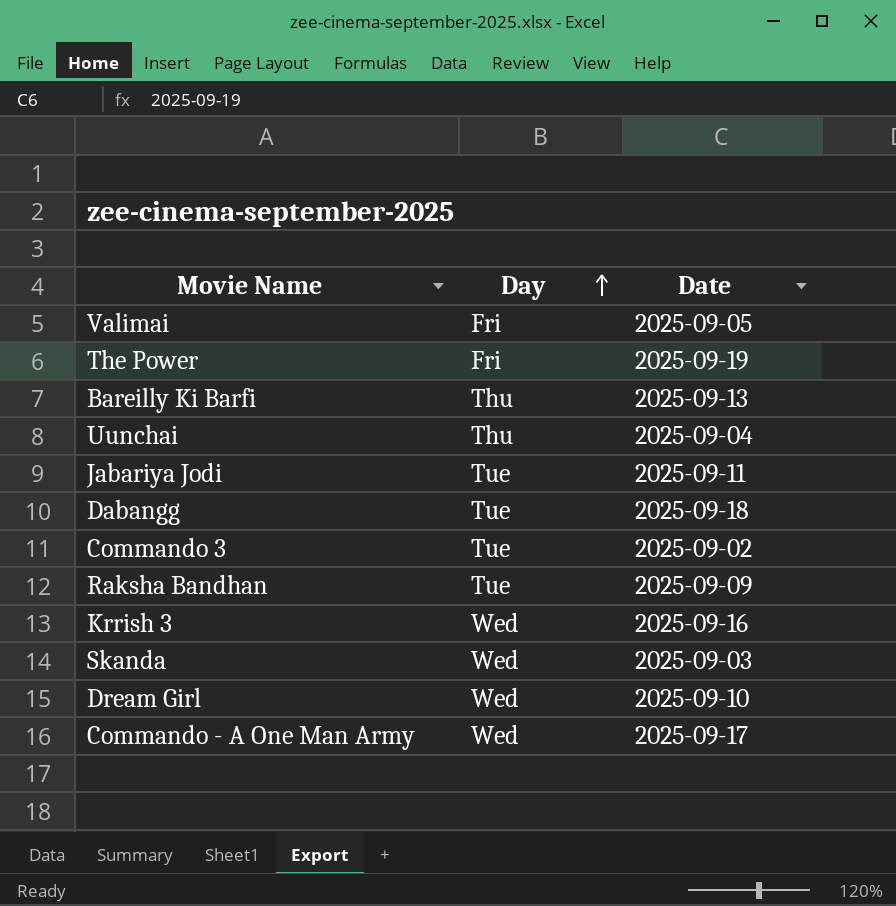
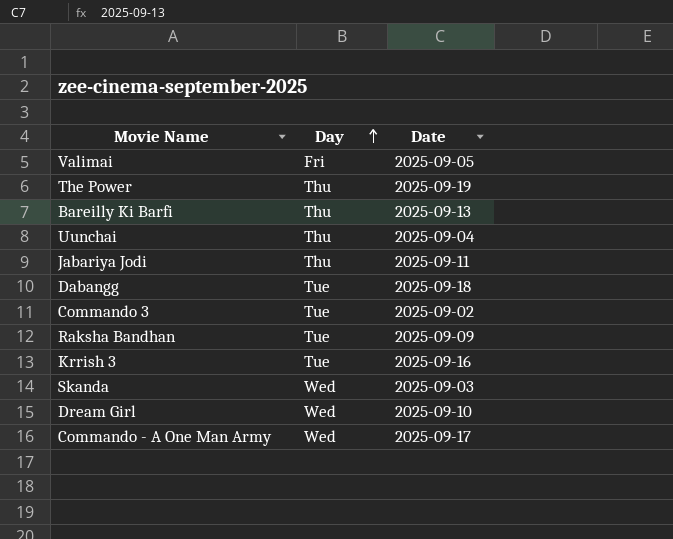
The Power | Day: Fri -> Thu
Jabariya Jodi | Day: Tue -> Thu
Krrish 3 | Day: Wed -> Tue

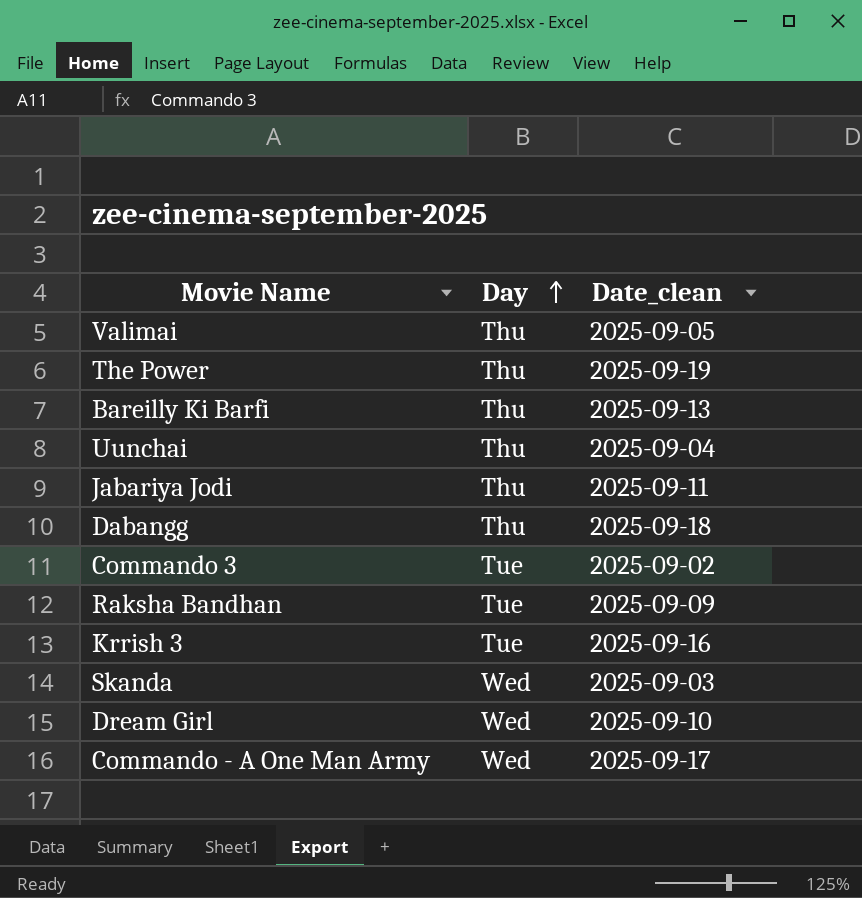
column name: Date -> Date_clean
Valimai | Day: Fri -> Thu
Dabangg | Day: Tue -> Thu

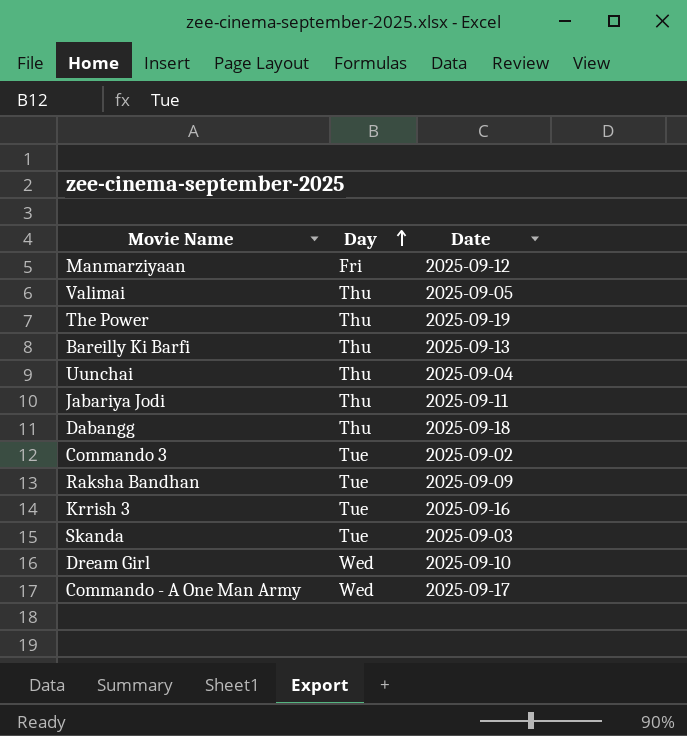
column name: Date_clean -> Date
row Manmarziyaan: none -> Fri | 2025-09-12
Skanda | Day: Wed -> Tue

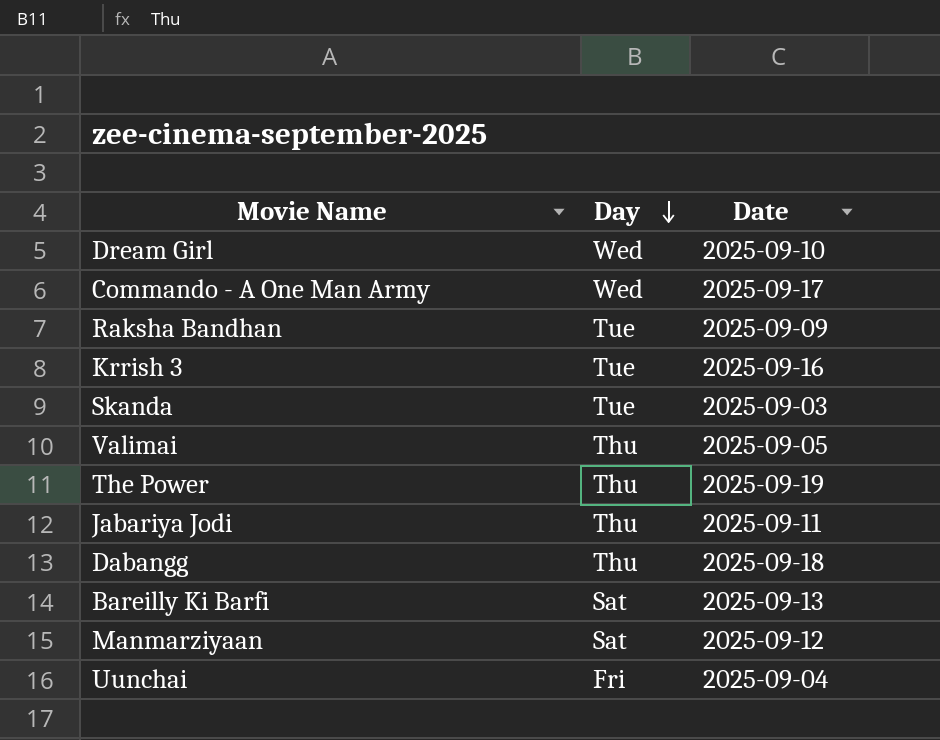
row order: Day ascending -> Day descending
row Commando 3: Tue | 2025-09-02 -> none
Bareilly Ki Barfi | Day: Thu -> Sat
Manmarziyaan | Day: Fri -> Sat
Uunchai | Day: Thu -> Fri

